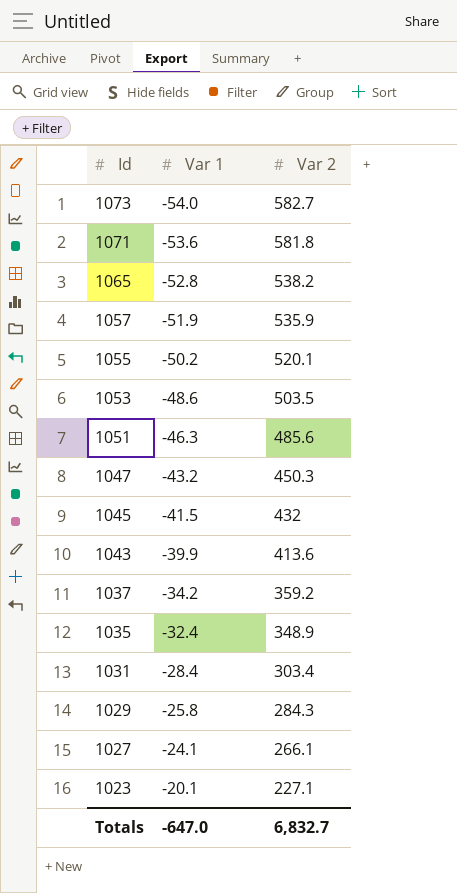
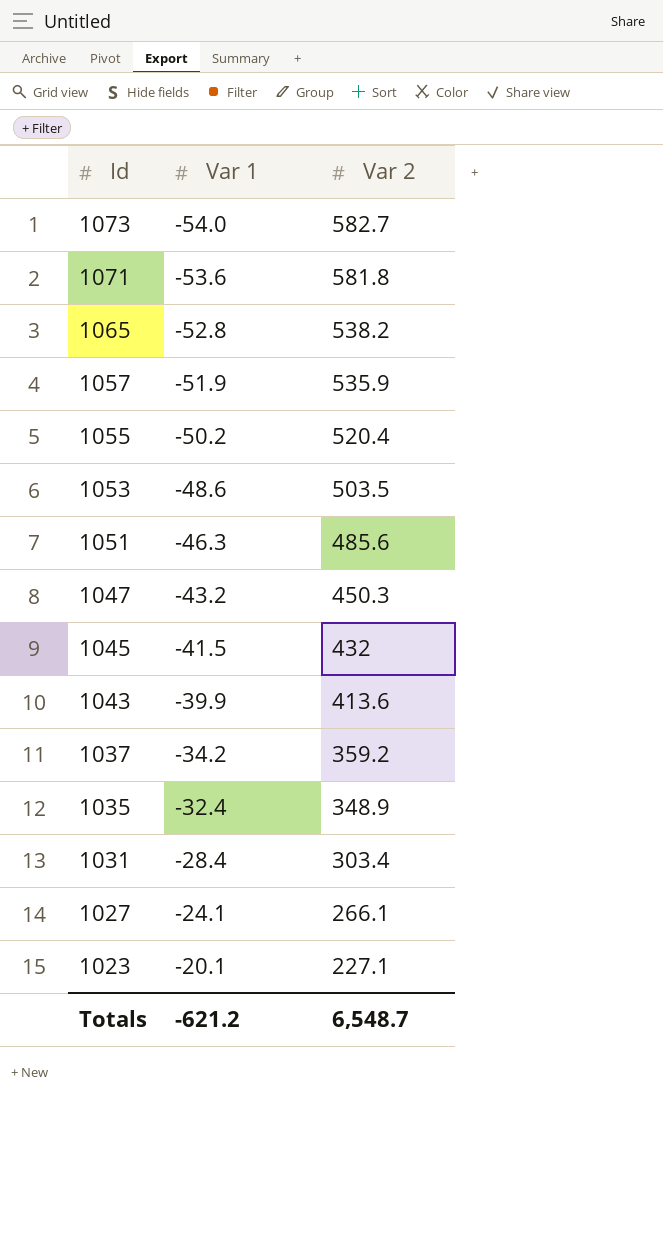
row 1029: -25.8 | 284.3 -> none
1055 | Var 2: 520.1 -> 520.4
Totals | Var 1: -647.0 -> -621.2
Totals | Var 2: 6,832.7 -> 6,548.7

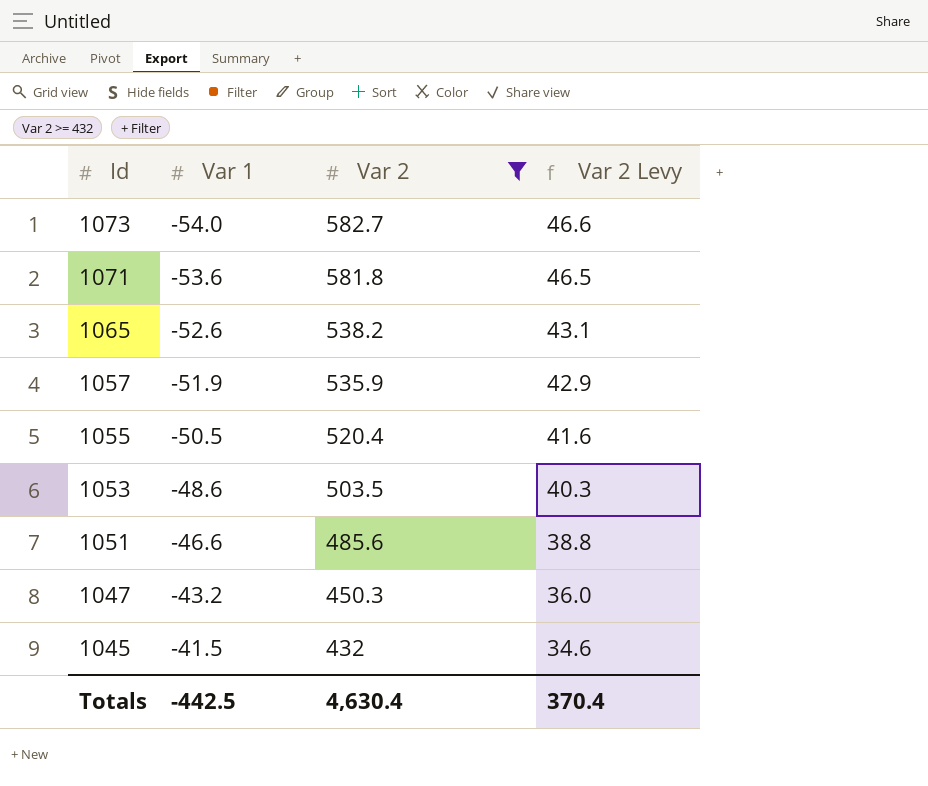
filter: none -> Var 2 >= 432
column Var 2 Levy | formula: none -> [Var 2] * 0.08
1065 | Var 1: -52.8 -> -52.6
1055 | Var 1: -50.2 -> -50.5
1051 | Var 1: -46.3 -> -46.6
Totals | Var 1: -621.2 -> -442.5
Totals | Var 2: 6,548.7 -> 4,630.4

